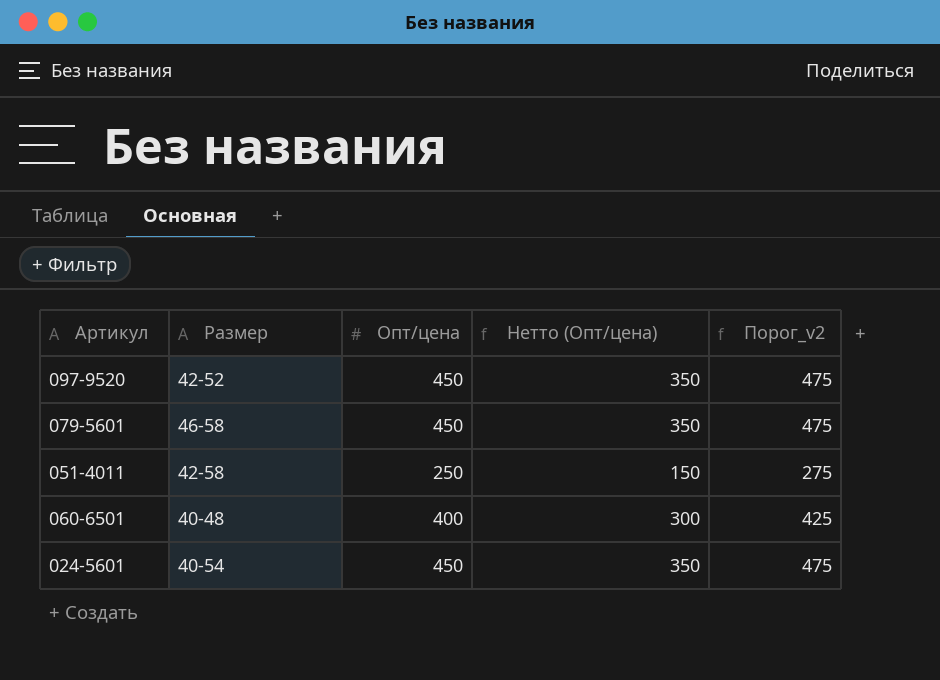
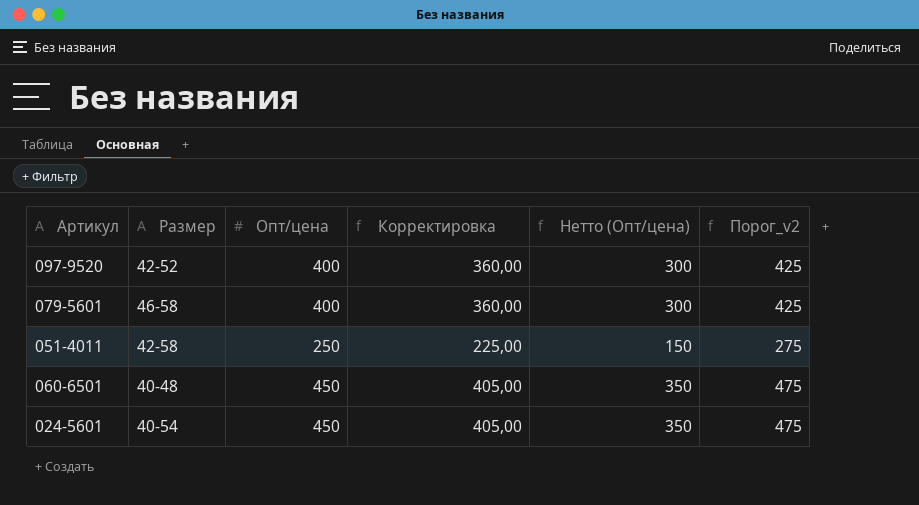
column Корректировка | formula: none -> [Опт/цена] * 0,9
097-9520 | Опт/цена: 450 -> 400
097-9520 | Нетто (Опт/цена): 350 -> 300
097-9520 | Порог_v2: 475 -> 425
079-5601 | Опт/цена: 450 -> 400
079-5601 | Нетто (Опт/цена): 350 -> 300
079-5601 | Порог_v2: 475 -> 425
060-6501 | Опт/цена: 400 -> 450
060-6501 | Нетто (Опт/цена): 300 -> 350
060-6501 | Порог_v2: 425 -> 475

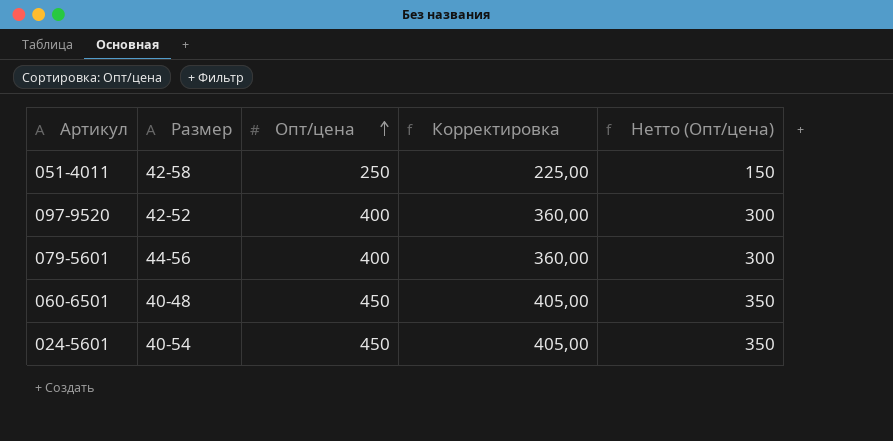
row order: none -> Опт/цена ascending
column Порог_v2 | formula: [Опт/цена] + 25 -> none
079-5601 | Размер: 46-58 -> 44-56

